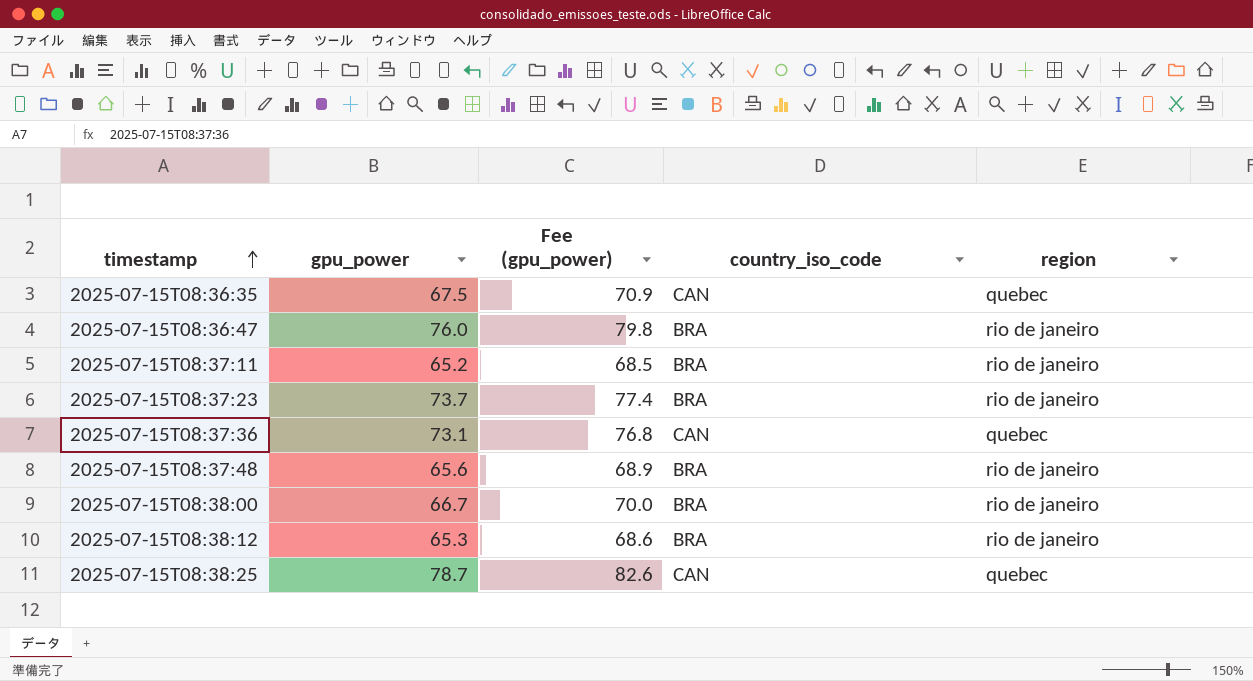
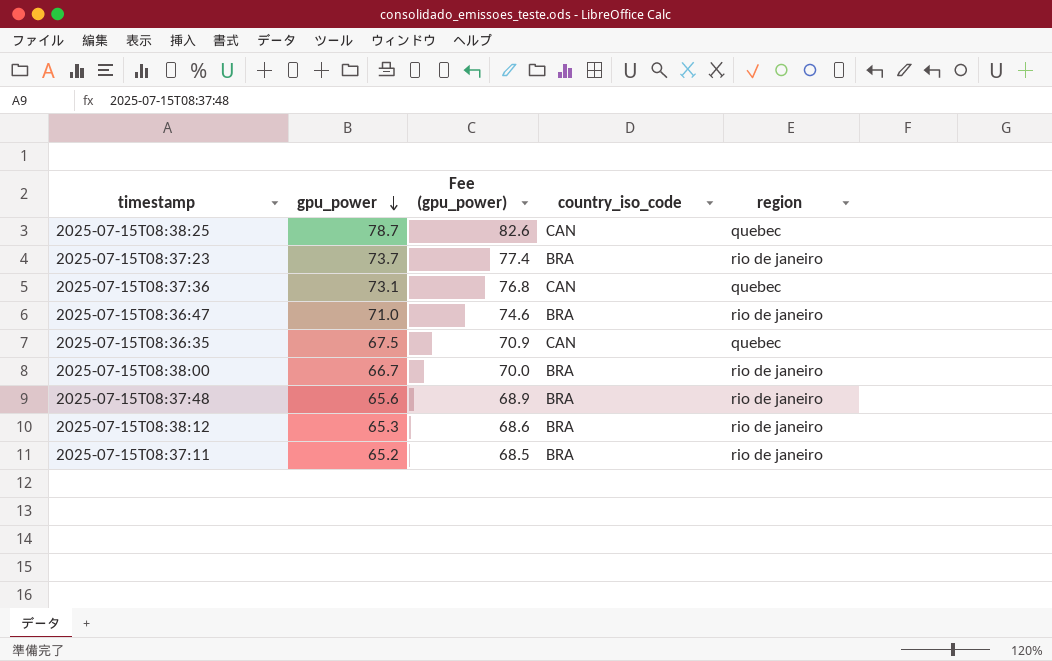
row order: timestamp ascending -> gpu_power descending
2025-07-15T08:36:47 | gpu_power: 76.0 -> 71.0
2025-07-15T08:36:47 | Fee (gpu_power): 79.8 -> 74.6

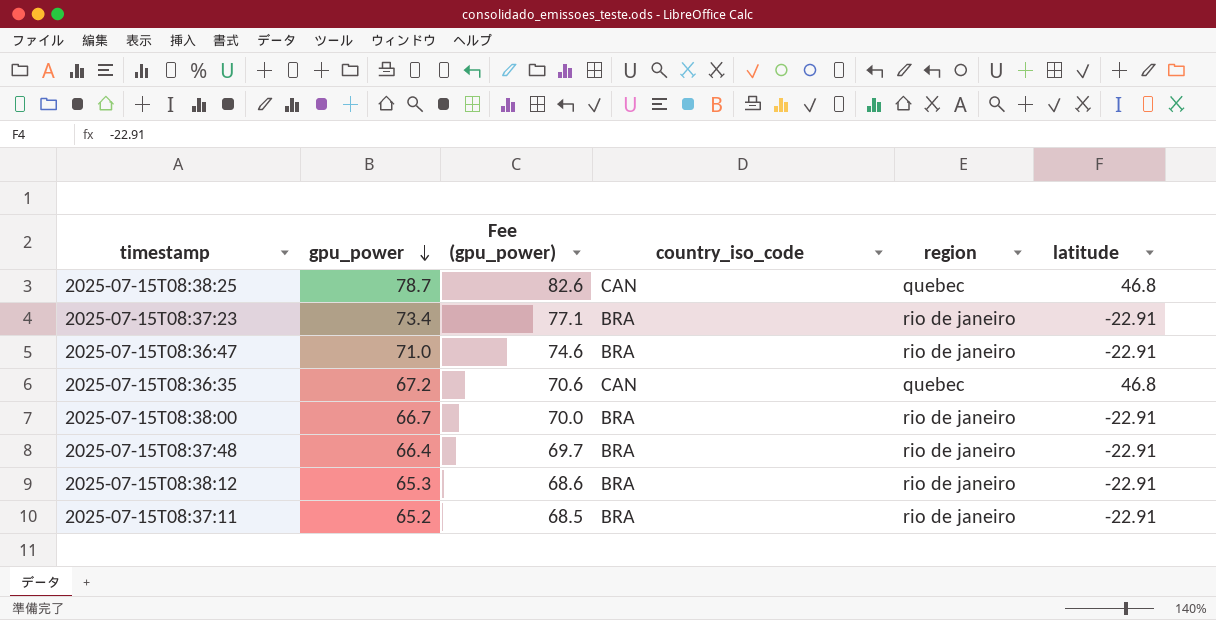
column latitude | position: none -> 6
row 2025-07-15T08:37:36: 73.1 | 76.8 | CAN | quebec -> none
2025-07-15T08:37:23 | gpu_power: 73.7 -> 73.4
2025-07-15T08:37:23 | Fee (gpu_power): 77.4 -> 77.1
2025-07-15T08:36:35 | gpu_power: 67.5 -> 67.2
2025-07-15T08:36:35 | Fee (gpu_power): 70.9 -> 70.6
2025-07-15T08:37:48 | gpu_power: 65.6 -> 66.4
2025-07-15T08:37:48 | Fee (gpu_power): 68.9 -> 69.7

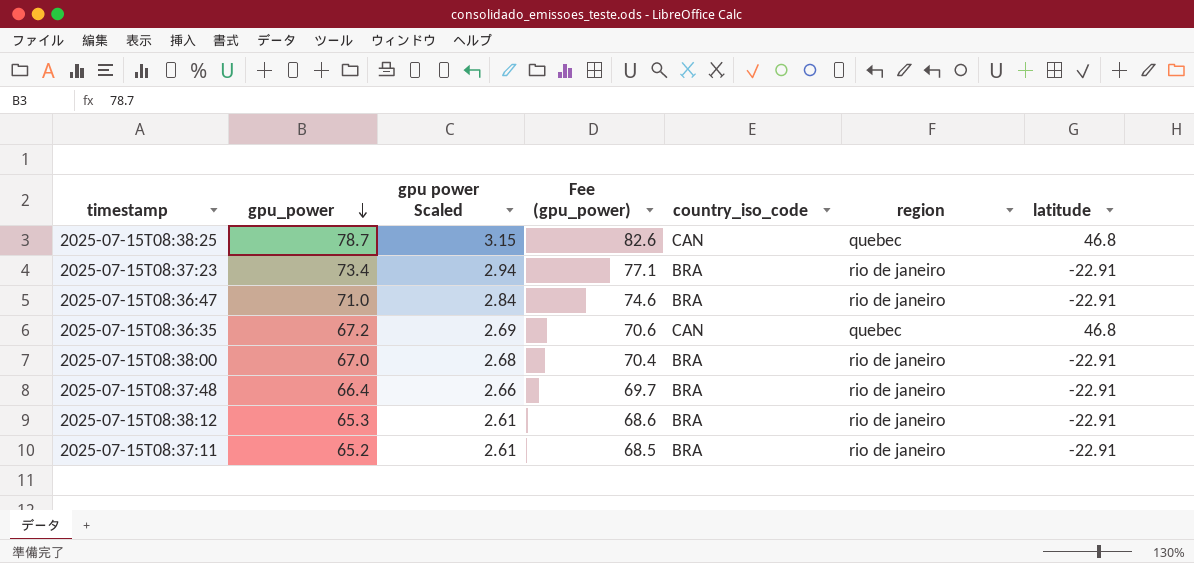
column gpu power Scaled | formula: none -> [gpu_power] * 0.04
2025-07-15T08:38:00 | gpu_power: 66.7 -> 67.0
2025-07-15T08:38:00 | Fee (gpu_power): 70.0 -> 70.4

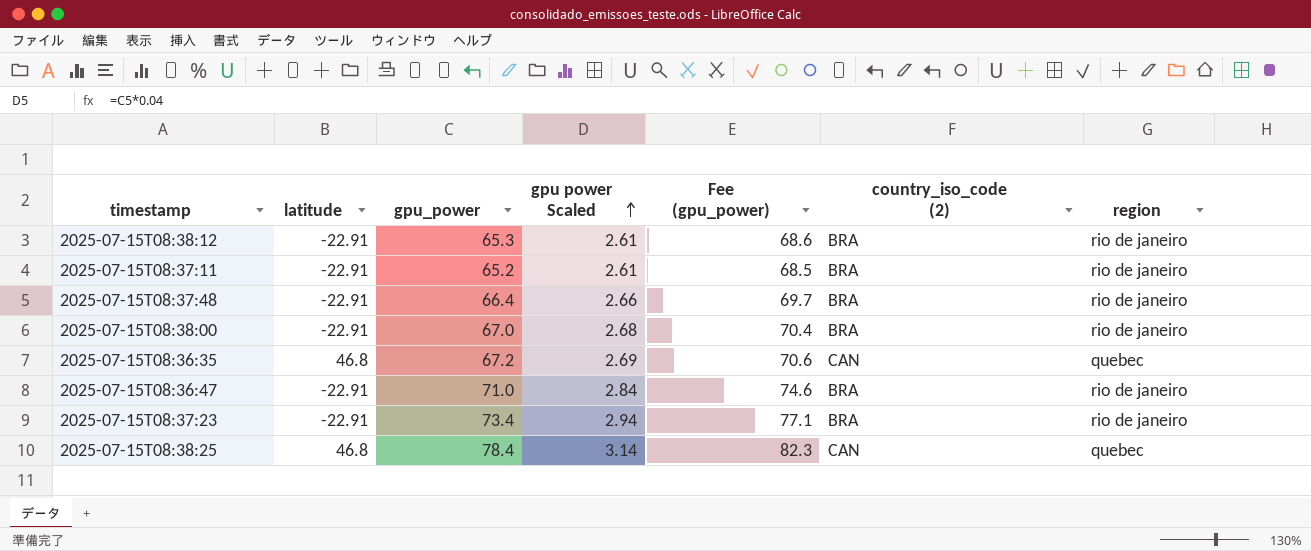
row order: gpu_power descending -> gpu power Scaled ascending
column latitude | position: 7 -> 2
column name: country_iso_code -> country_iso_code (2)
2025-07-15T08:38:25 | gpu_power: 78.7 -> 78.4
2025-07-15T08:38:25 | gpu power Scaled: 3.15 -> 3.14
2025-07-15T08:38:25 | Fee (gpu_power): 82.6 -> 82.3

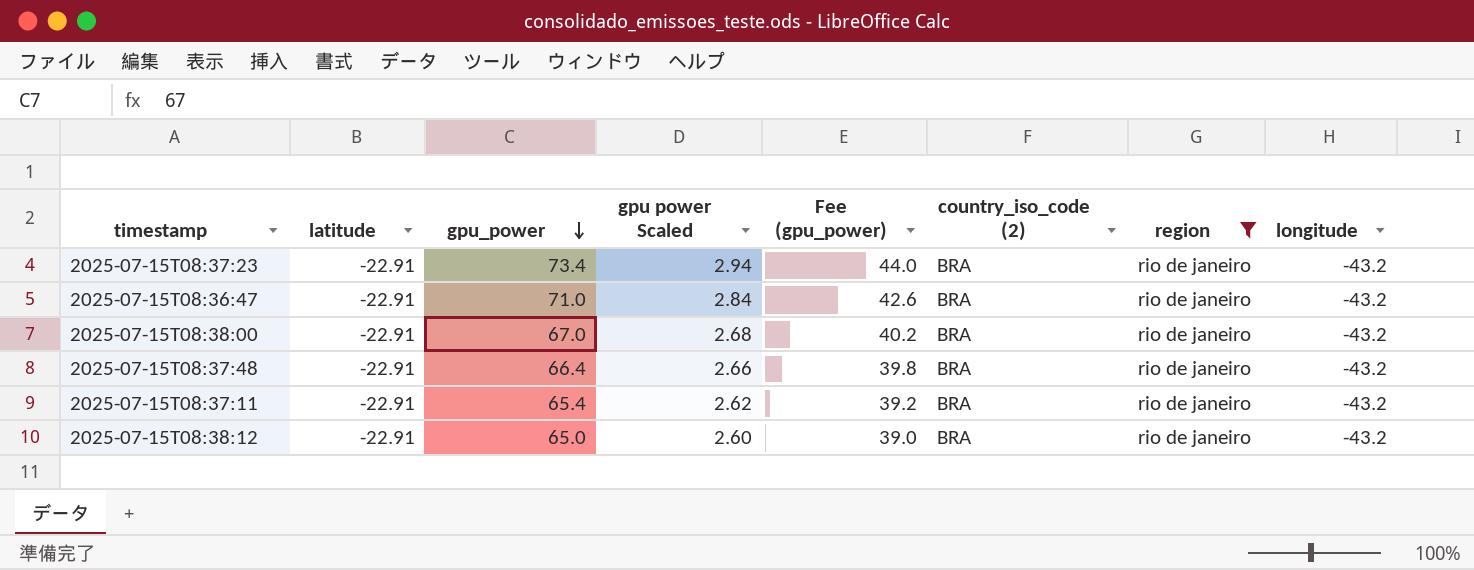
filter: none -> region = rio de janeiro
row order: gpu power Scaled ascending -> gpu_power descending
column Fee (gpu_power) | formula: [gpu_power] * 1.05 -> [gpu_power] * 0.6
column longitude | position: none -> 8
2025-07-15T08:37:11 | gpu_power: 65.2 -> 65.4
2025-07-15T08:37:11 | gpu power Scaled: 2.61 -> 2.62
2025-07-15T08:38:12 | gpu_power: 65.3 -> 65.0
2025-07-15T08:38:12 | gpu power Scaled: 2.61 -> 2.60

